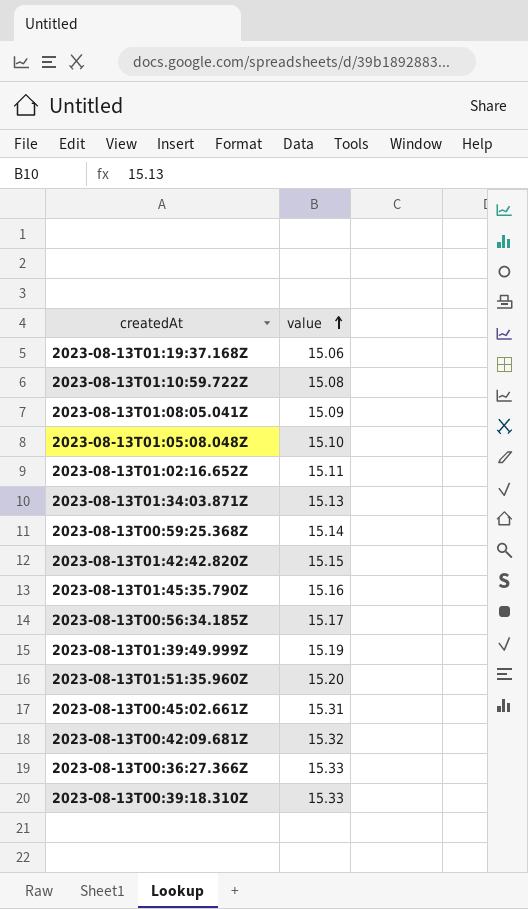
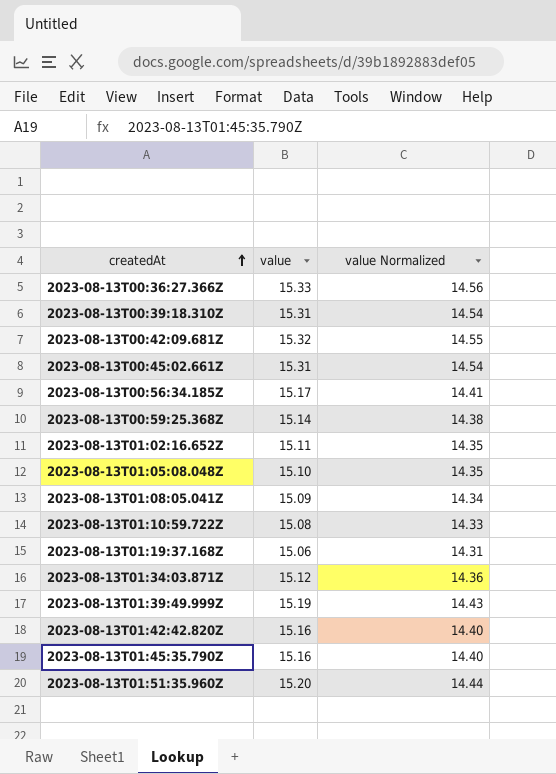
row order: value ascending -> createdAt ascending
column value Normalized | formula: none -> [value] * 0.95
2023-08-13T00:39:18.310Z | value: 15.33 -> 15.31
2023-08-13T01:34:03.871Z | value: 15.13 -> 15.12
2023-08-13T01:42:42.820Z | value: 15.15 -> 15.16

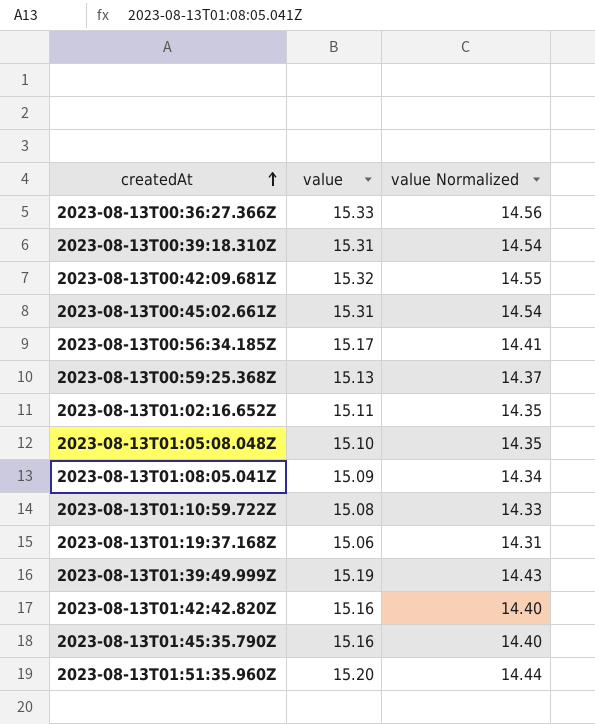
row 2023-08-13T01:34:03.871Z: 15.12 | 14.36 -> none
2023-08-13T00:59:25.368Z | value: 15.14 -> 15.13
2023-08-13T00:59:25.368Z | value Normalized: 14.38 -> 14.37

